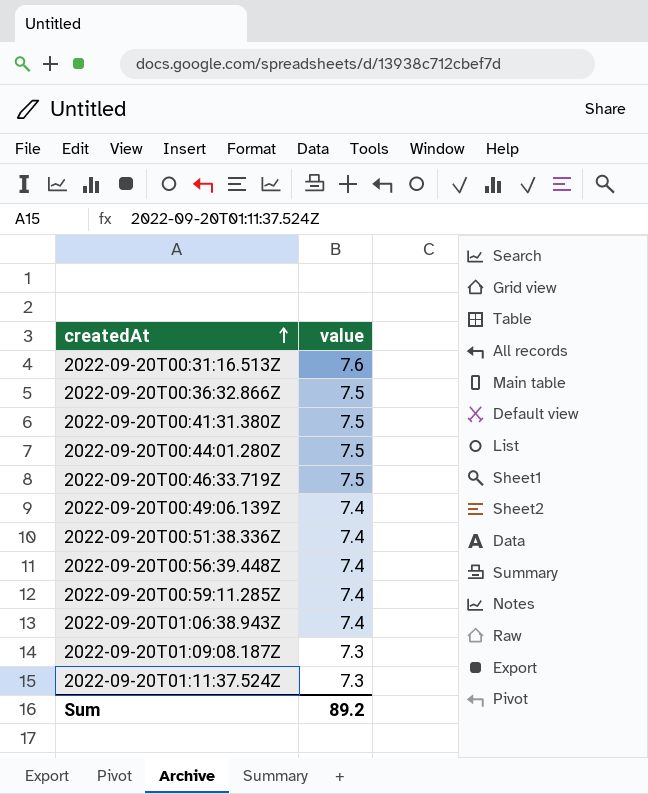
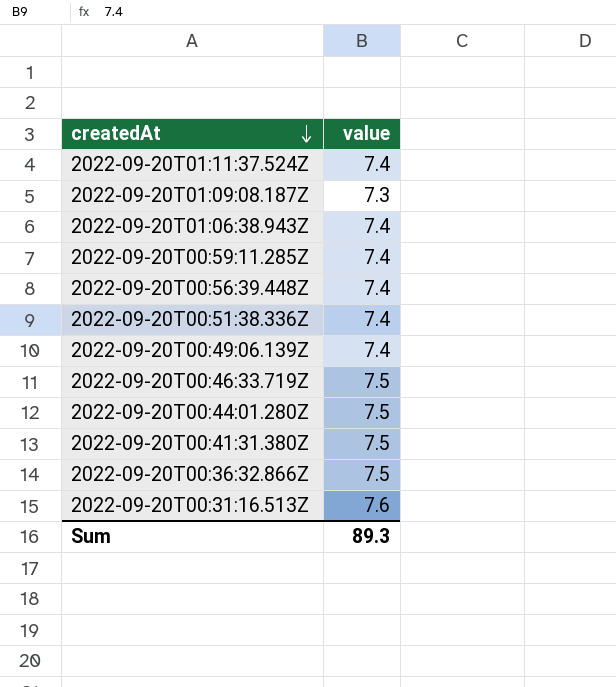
row order: createdAt ascending -> createdAt descending
2022-09-20T01:11:37.524Z | value: 7.3 -> 7.4
Sum | value: 89.2 -> 89.3

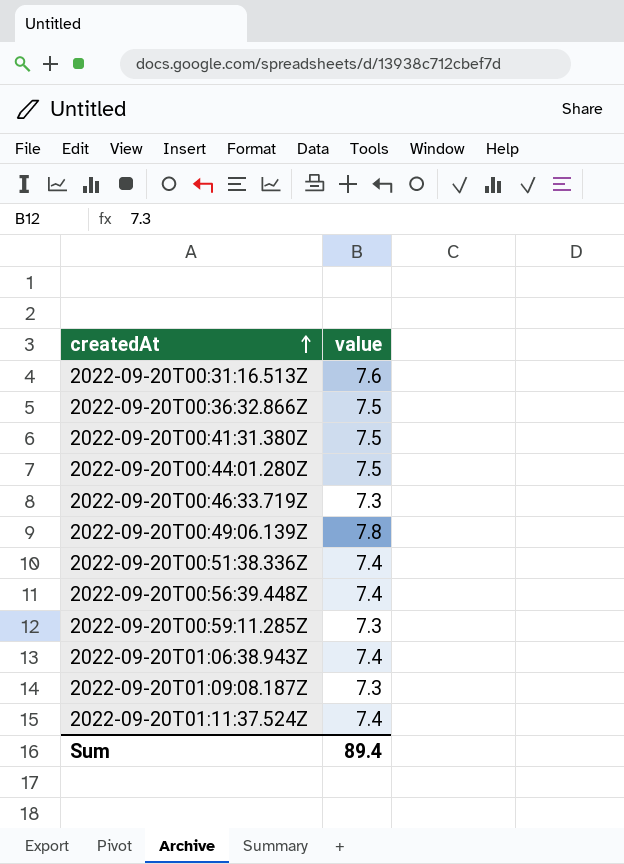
row order: createdAt descending -> createdAt ascending
2022-09-20T00:46:33.719Z | value: 7.5 -> 7.3
2022-09-20T00:49:06.139Z | value: 7.4 -> 7.8
2022-09-20T00:59:11.285Z | value: 7.4 -> 7.3
Sum | value: 89.3 -> 89.4

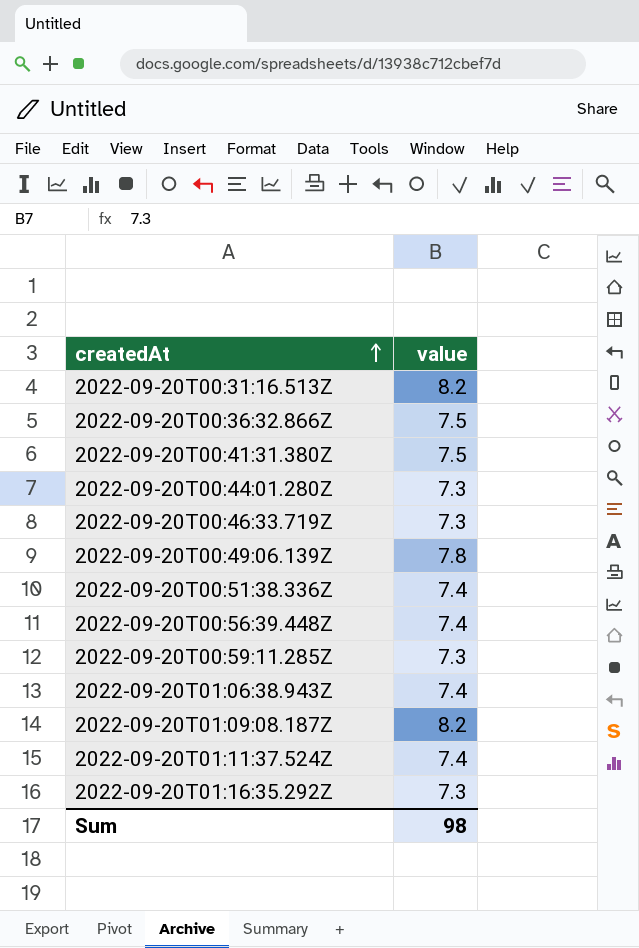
2022-09-20T00:31:16.513Z | value: 7.6 -> 8.2
2022-09-20T00:44:01.280Z | value: 7.5 -> 7.3
2022-09-20T01:09:08.187Z | value: 7.3 -> 8.2
row 2022-09-20T01:16:35.292Z: none -> 7.3
Sum | value: 89.4 -> 98

